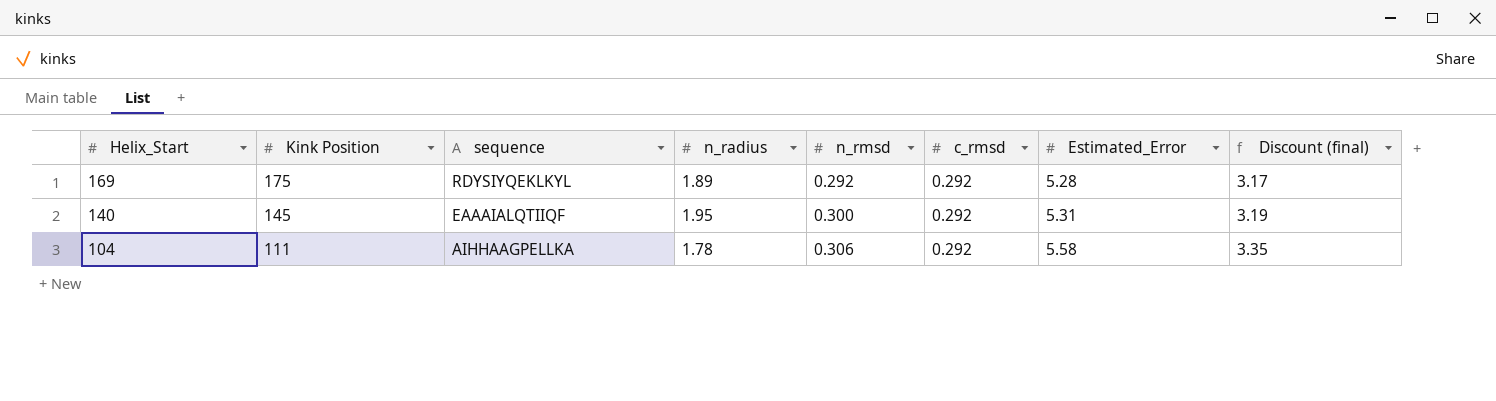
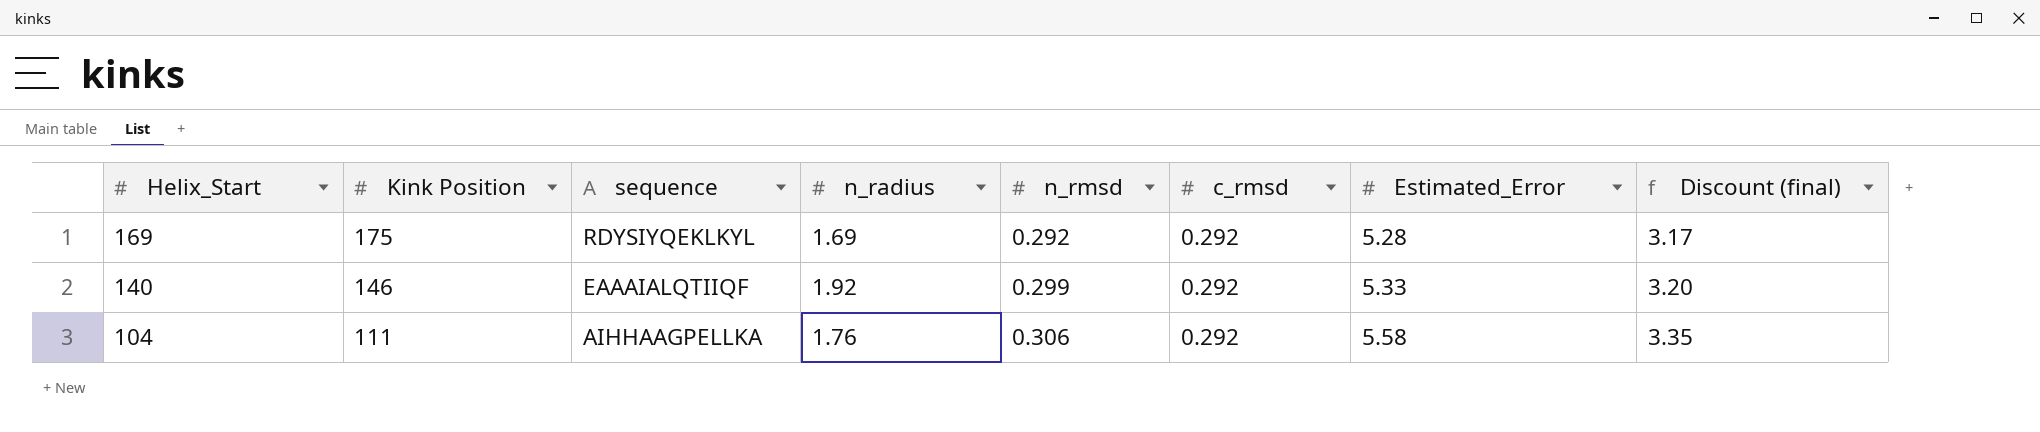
169 | n_radius: 1.89 -> 1.69
140 | Kink Position: 145 -> 146
140 | n_radius: 1.95 -> 1.92
140 | n_rmsd: 0.300 -> 0.299
140 | Estimated_Error: 5.31 -> 5.33
140 | Discount (final): 3.19 -> 3.20
104 | n_radius: 1.78 -> 1.76

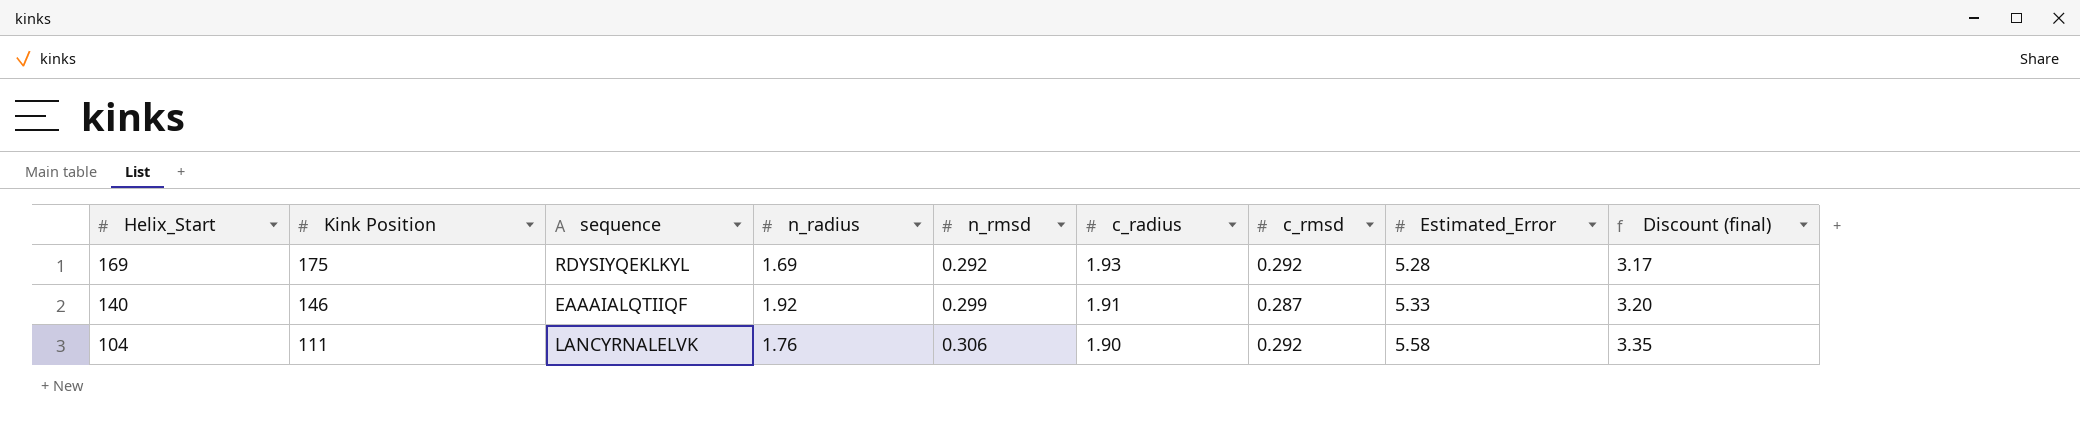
column c_radius | position: none -> 6
140 | c_rmsd: 0.292 -> 0.287
104 | sequence: AIHHAAGPELLKA -> LANCYRNALELVK

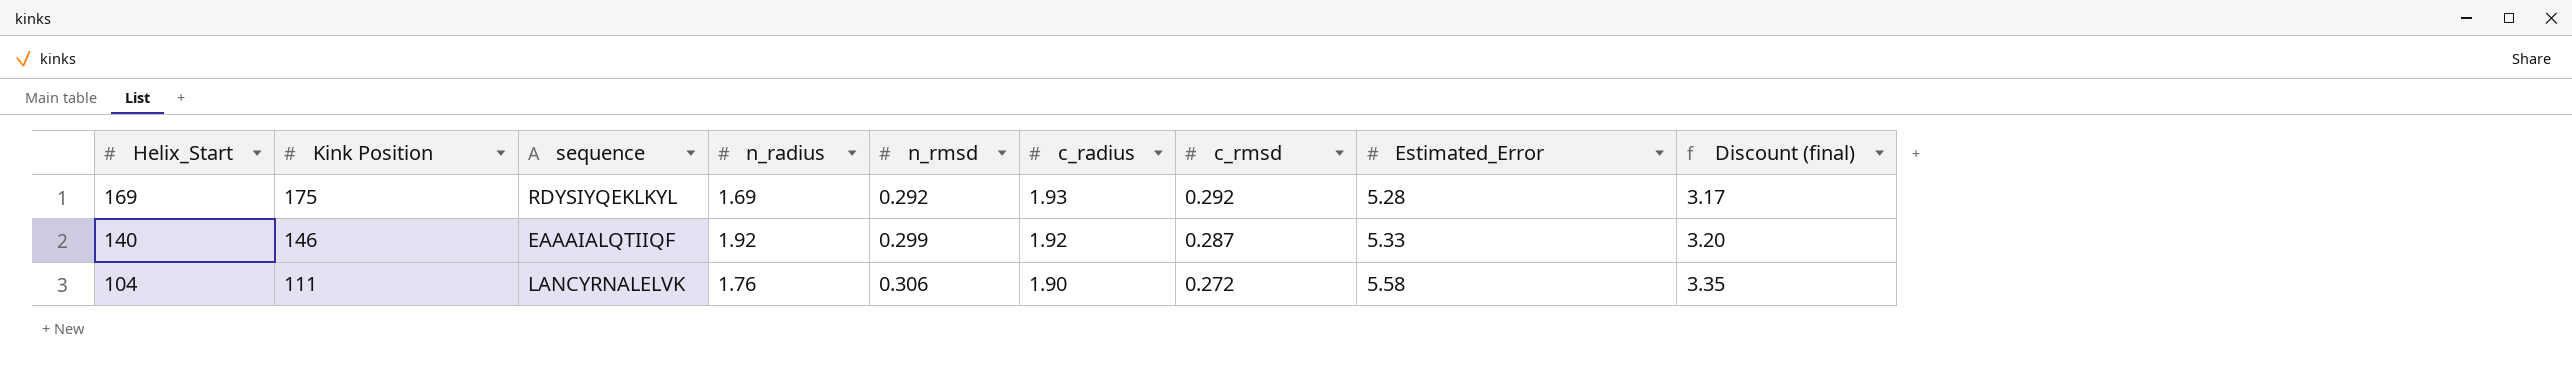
140 | c_radius: 1.91 -> 1.92
104 | c_rmsd: 0.292 -> 0.272

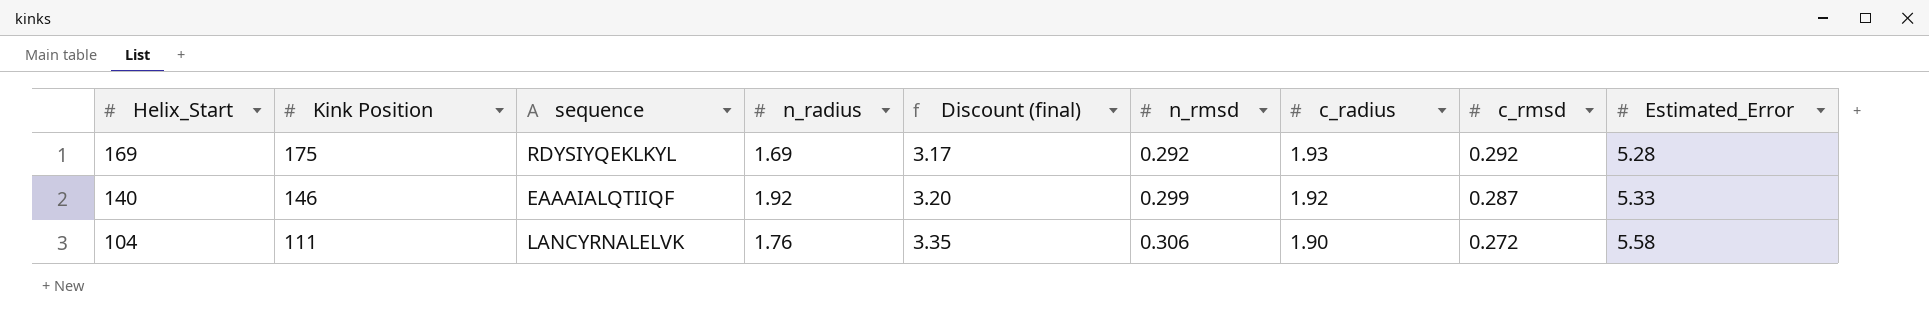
column Discount (final) | position: 9 -> 5

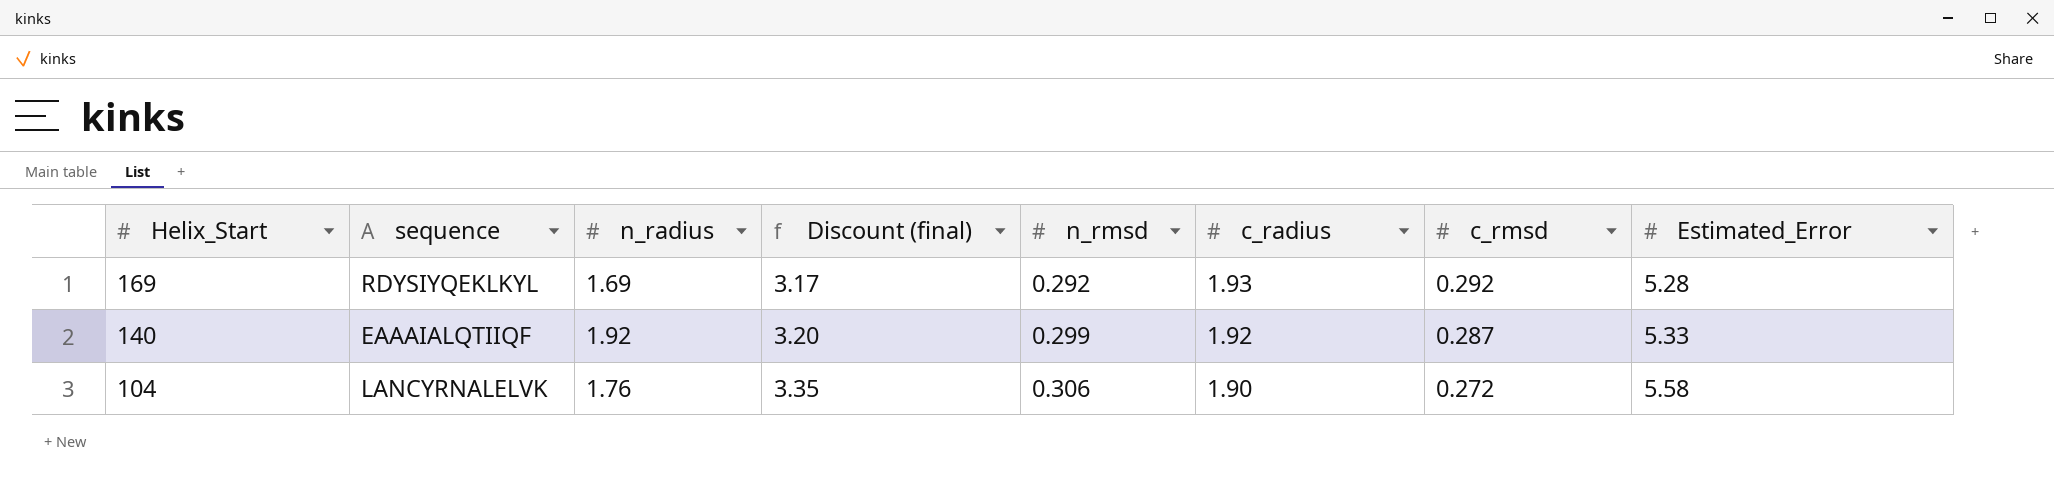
column Kink Position | position: 2 -> none

